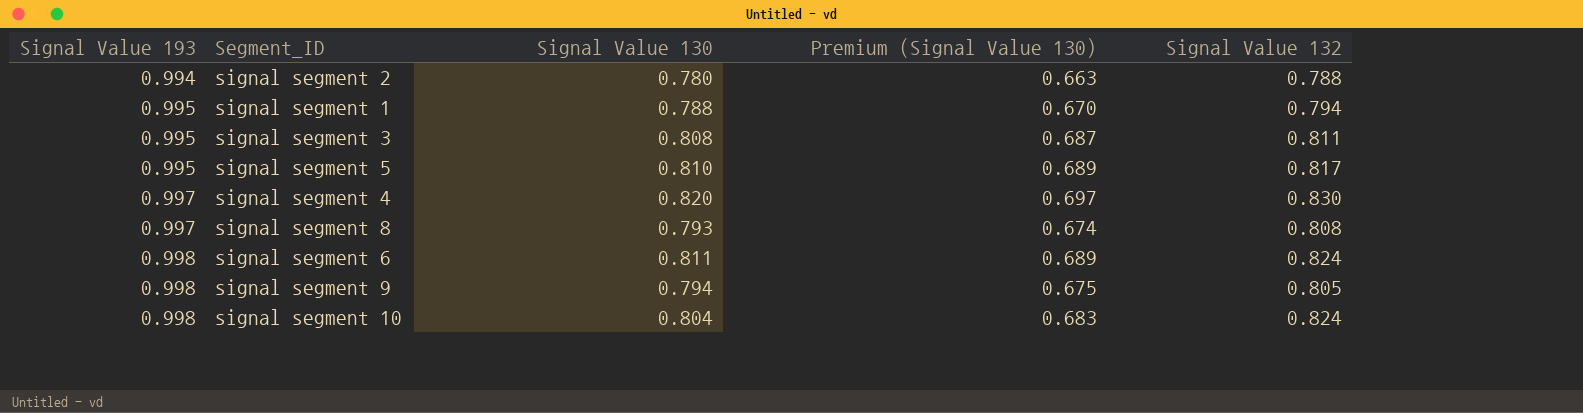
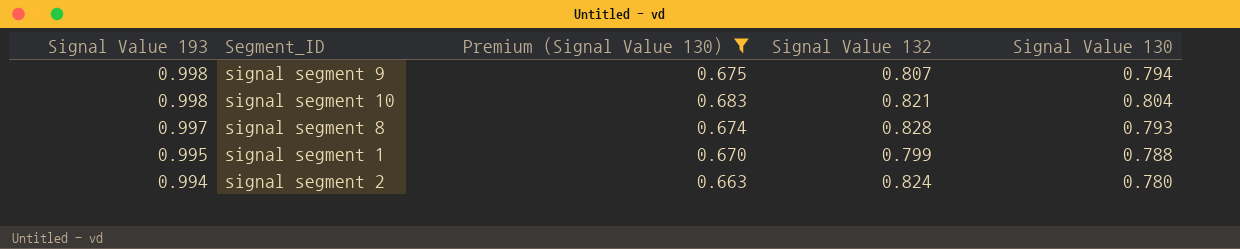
filter: none -> Premium (Signal Value 130) <= 0.683
row order: Signal Value 193 ascending -> Signal Value 193 descending
column Signal Value 130 | position: 3 -> 5
signal segment 9 | Signal Value 132: 0.805 -> 0.807
signal segment 10 | Signal Value 132: 0.824 -> 0.821
signal segment 8 | Signal Value 132: 0.808 -> 0.828
signal segment 1 | Signal Value 132: 0.794 -> 0.799
signal segment 2 | Signal Value 132: 0.788 -> 0.824

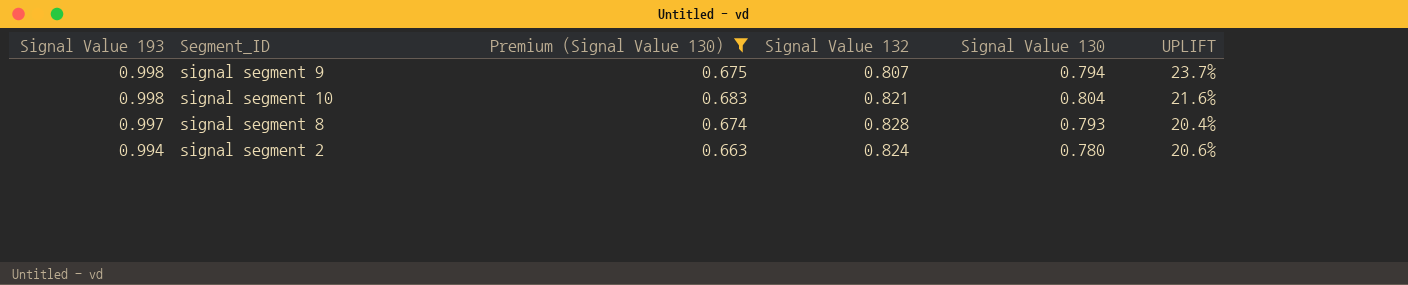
column UPLIFT | formula: none -> ([Signal Value 193] - [Signal Value 132]) / [Signal Value 132]
row signal segment 1: 0.995 | 0.670 | 0.799 | 0.788 -> none

